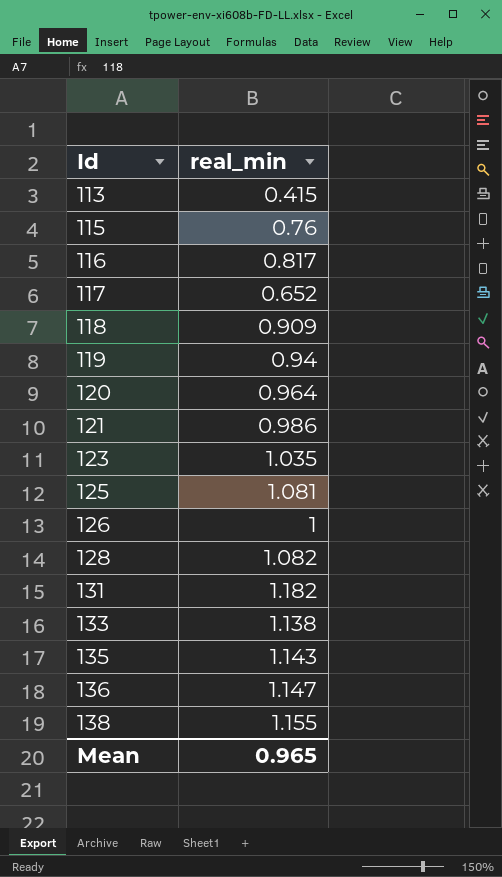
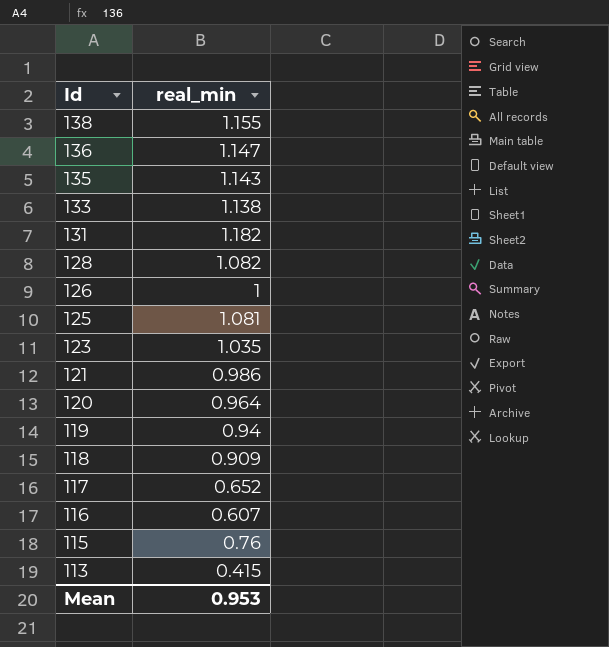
row order: Id ascending -> Id descending
116 | real_min: 0.817 -> 0.607
Mean | real_min: 0.965 -> 0.953

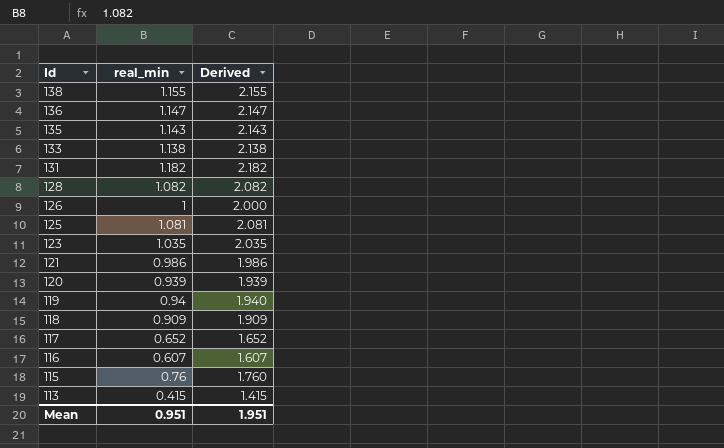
column Derived | formula: none -> [real_min] + 1
120 | real_min: 0.964 -> 0.939
Mean | real_min: 0.953 -> 0.951

